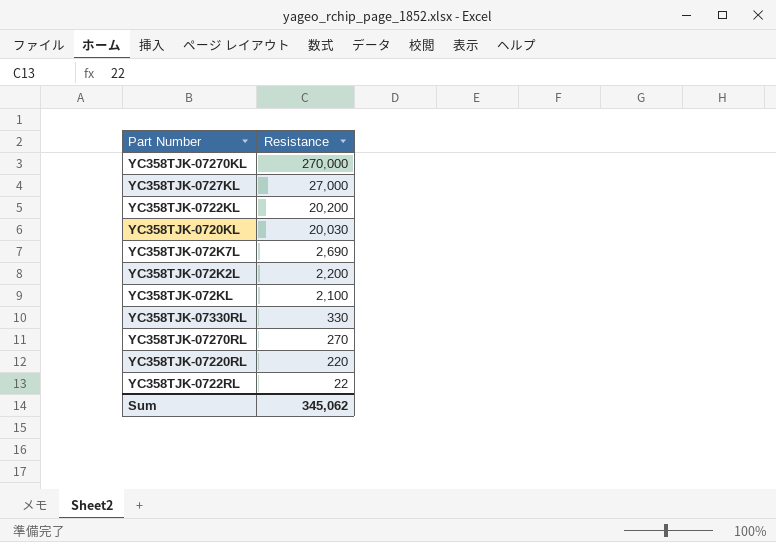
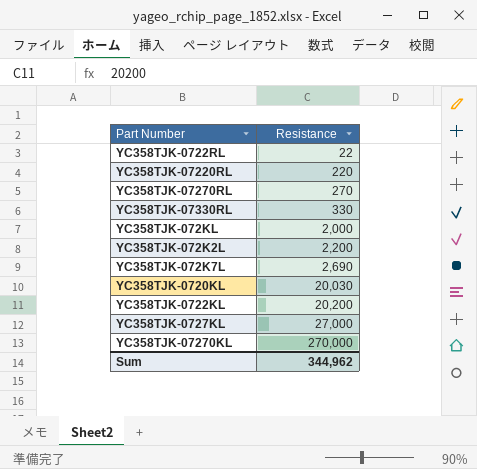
row order: Resistance descending -> Resistance ascending
YC358TJK-072KL | Resistance: 2,100 -> 2,000
Sum | Resistance: 345,062 -> 344,962

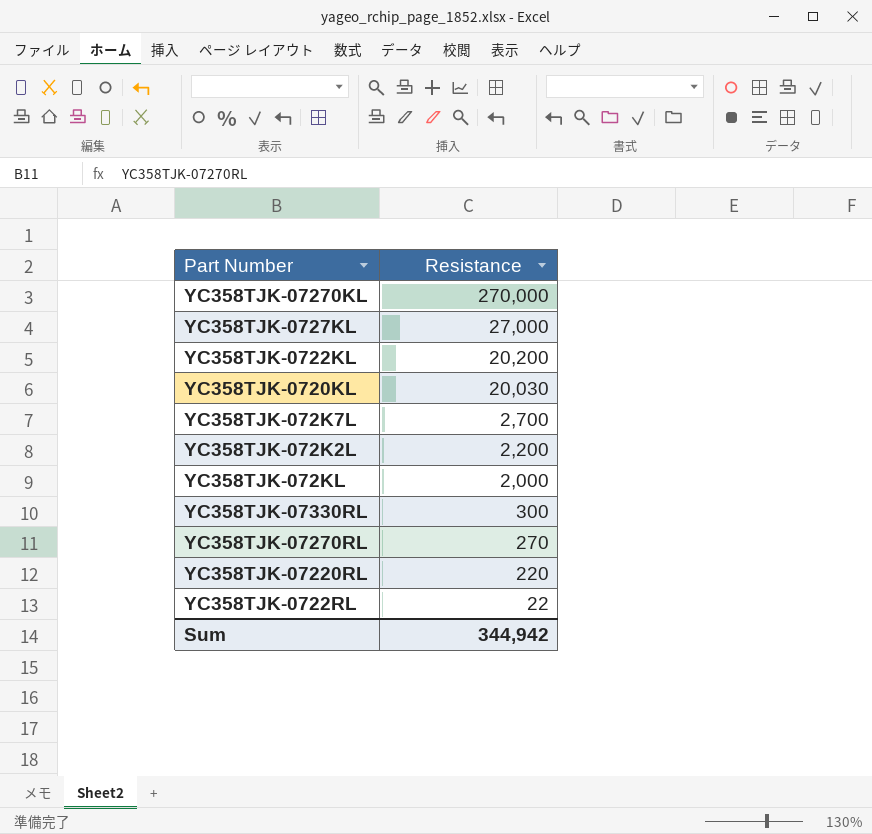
row order: Resistance ascending -> Resistance descending
YC358TJK-072K7L | Resistance: 2,690 -> 2,700
YC358TJK-07330RL | Resistance: 330 -> 300
Sum | Resistance: 344,962 -> 344,942

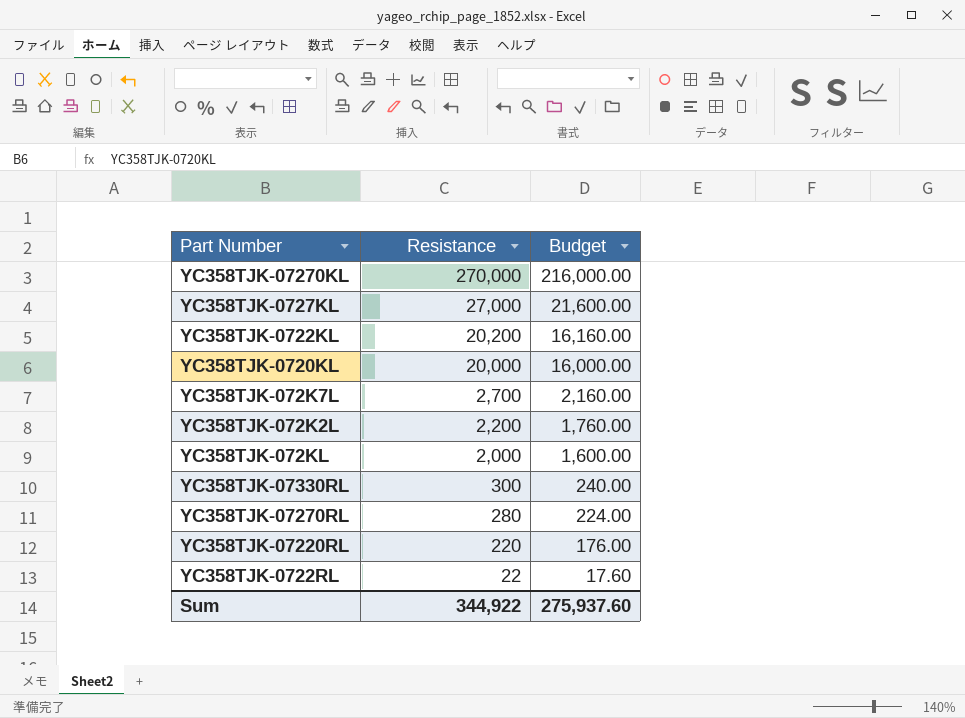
column Budget | formula: none -> [Resistance] * 0.8
YC358TJK-0720KL | Resistance: 20,030 -> 20,000
YC358TJK-07270RL | Resistance: 270 -> 280
Sum | Resistance: 344,942 -> 344,922

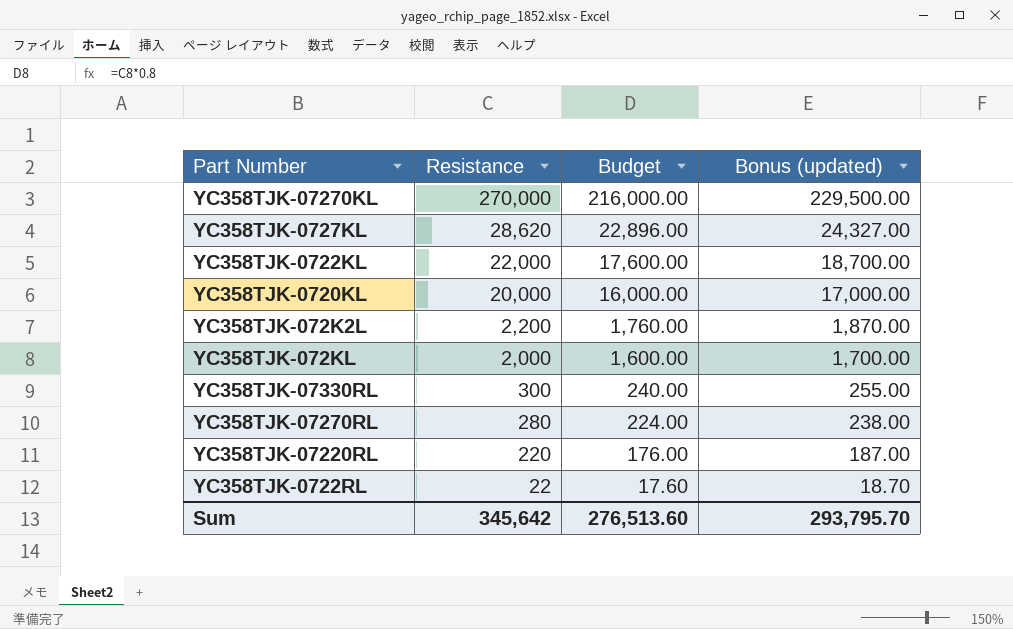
column Bonus (updated) | formula: none -> [Resistance] * 0.85
row YC358TJK-072K7L: 2,700 | 2,160.00 -> none
YC358TJK-0727KL | Resistance: 27,000 -> 28,620
YC358TJK-0727KL | Budget: 21,600.00 -> 22,896.00
YC358TJK-0722KL | Resistance: 20,200 -> 22,000
YC358TJK-0722KL | Budget: 16,160.00 -> 17,600.00
Sum | Resistance: 344,922 -> 345,642
Sum | Budget: 275,937.60 -> 276,513.60

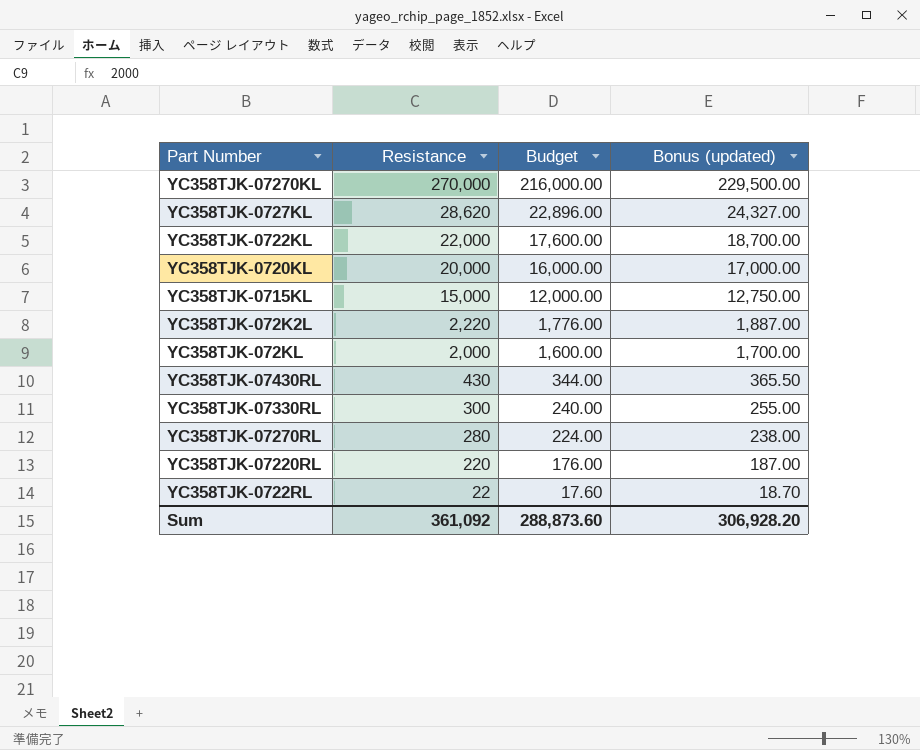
row YC358TJK-0715KL: none -> 15,000 | 12,000.00 | 12,750.00
YC358TJK-072K2L | Resistance: 2,200 -> 2,220
YC358TJK-072K2L | Budget: 1,760.00 -> 1,776.00
YC358TJK-072K2L | Bonus (updated): 1,870.00 -> 1,887.00
row YC358TJK-07430RL: none -> 430 | 344.00 | 365.50
Sum | Resistance: 345,642 -> 361,092
Sum | Budget: 276,513.60 -> 288,873.60
Sum | Bonus (updated): 293,795.70 -> 306,928.20

